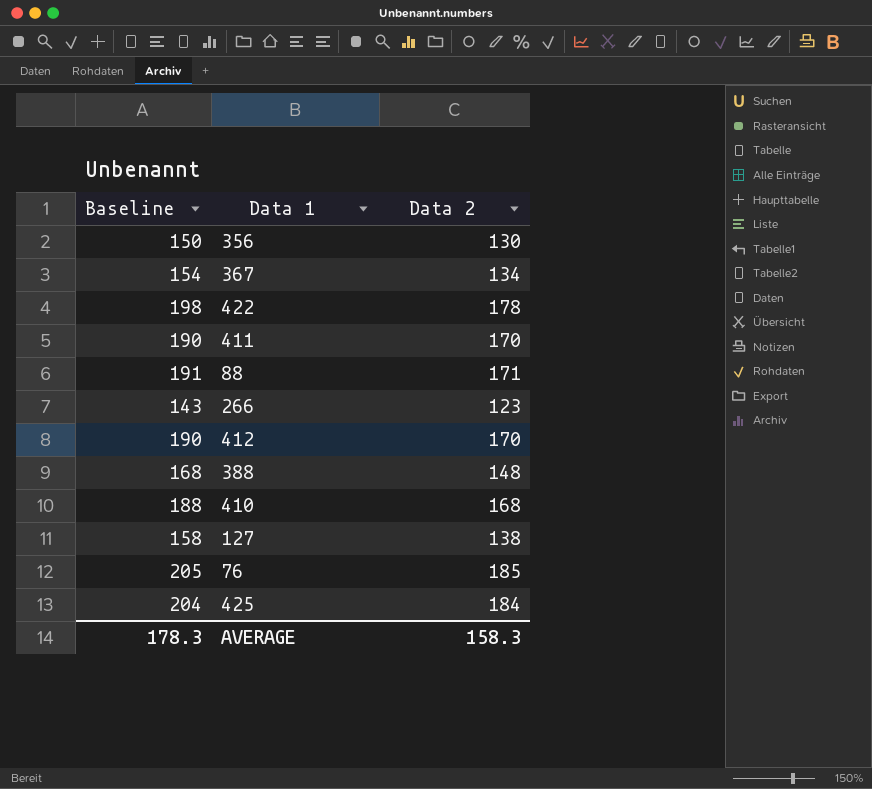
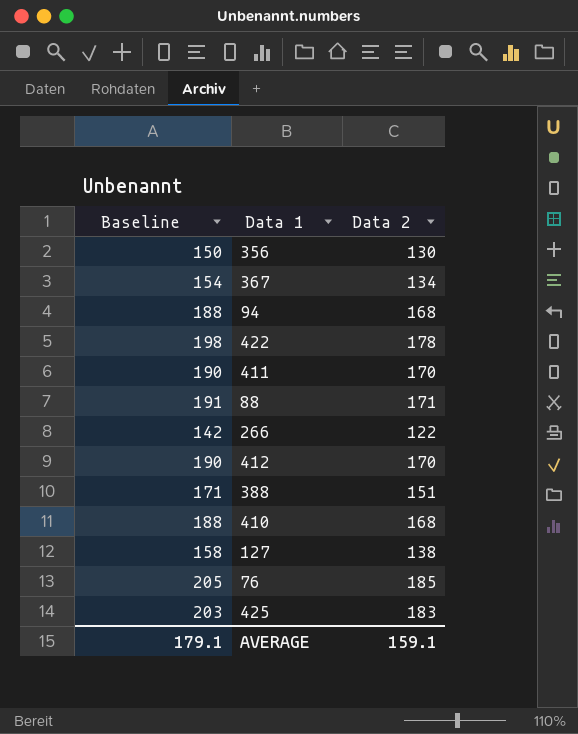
row 94: none -> 188 | 168
266 | Baseline: 143 -> 142
266 | Data 2: 123 -> 122
388 | Baseline: 168 -> 171
388 | Data 2: 148 -> 151
425 | Baseline: 204 -> 203
425 | Data 2: 184 -> 183
AVERAGE | Baseline: 178.3 -> 179.1
AVERAGE | Data 2: 158.3 -> 159.1

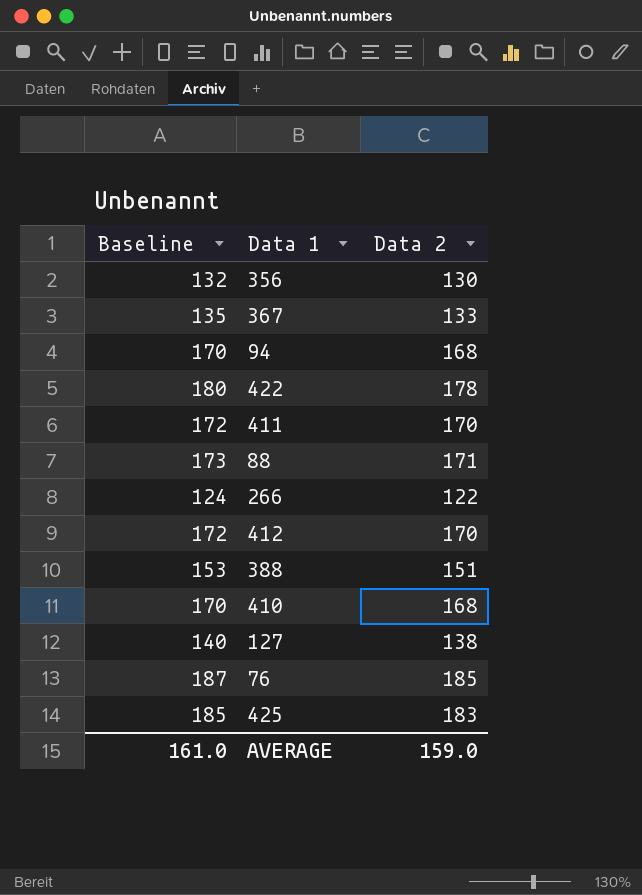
column Baseline | formula: [Data 2] + 20 -> [Data 2] + 2
367 | Data 2: 134 -> 133
AVERAGE | Baseline: 179.1 -> 161.0
AVERAGE | Data 2: 159.1 -> 159.0

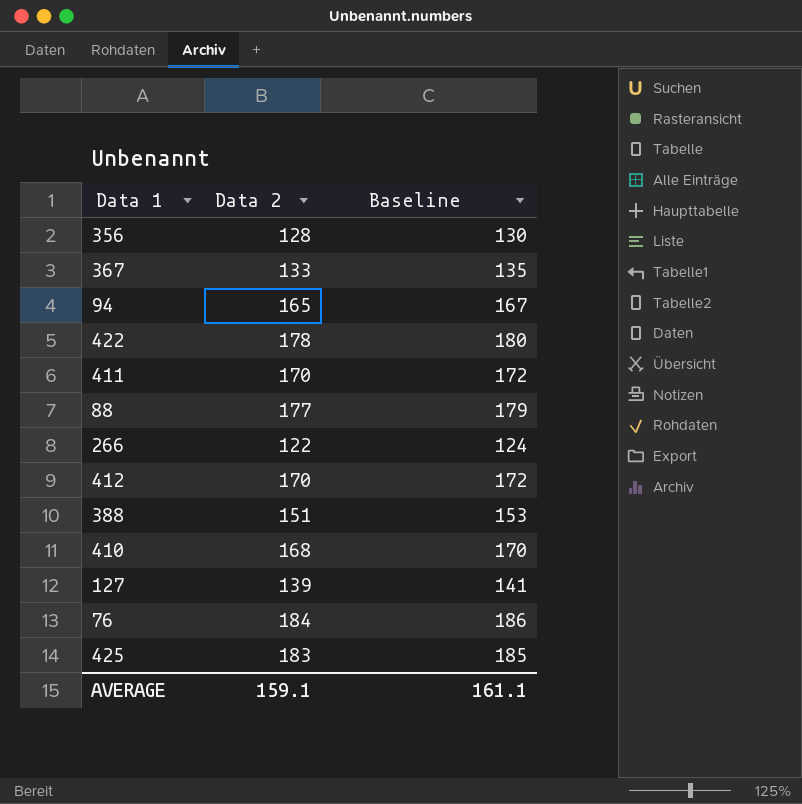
column Baseline | position: 1 -> 3
356 | Data 2: 130 -> 128
356 | Baseline: 132 -> 130
94 | Data 2: 168 -> 165
94 | Baseline: 170 -> 167
88 | Data 2: 171 -> 177
88 | Baseline: 173 -> 179
127 | Data 2: 138 -> 139
127 | Baseline: 140 -> 141
76 | Data 2: 185 -> 184
76 | Baseline: 187 -> 186
AVERAGE | Data 2: 159.0 -> 159.1
AVERAGE | Baseline: 161.0 -> 161.1

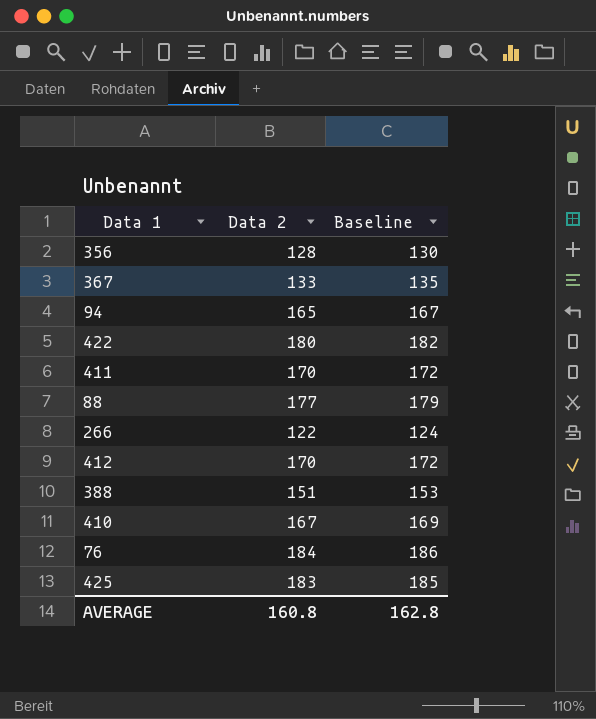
row 127: 139 | 141 -> none
422 | Data 2: 178 -> 180
422 | Baseline: 180 -> 182
410 | Data 2: 168 -> 167
410 | Baseline: 170 -> 169
AVERAGE | Data 2: 159.1 -> 160.8
AVERAGE | Baseline: 161.1 -> 162.8

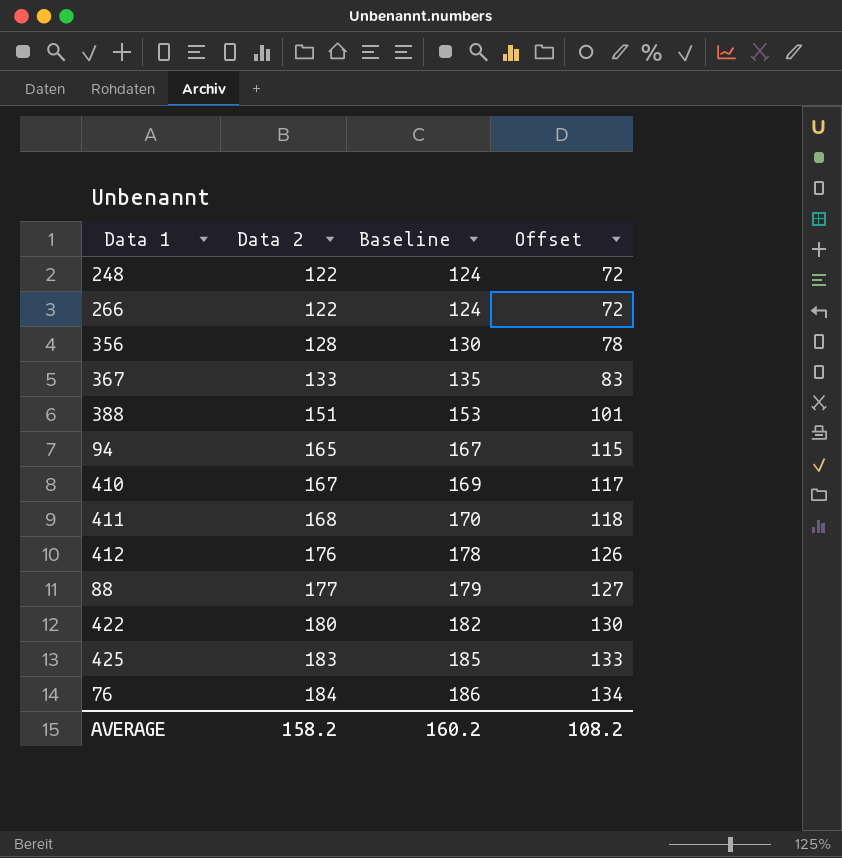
row order: none -> Data 2 ascending
column Offset | formula: none -> [Data 2] - 50
row 248: none -> 122 | 124 | 72
411 | Data 2: 170 -> 168
411 | Baseline: 172 -> 170
412 | Data 2: 170 -> 176
412 | Baseline: 172 -> 178
AVERAGE | Data 2: 160.8 -> 158.2
AVERAGE | Baseline: 162.8 -> 160.2

